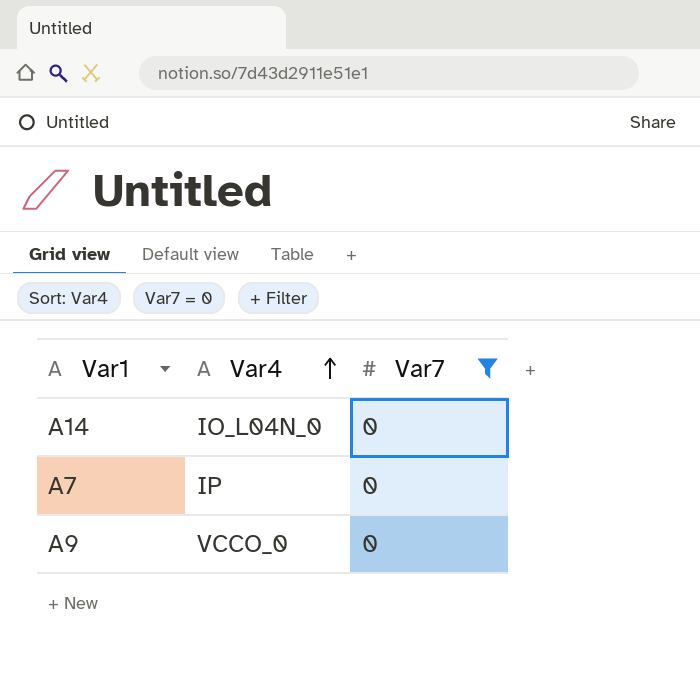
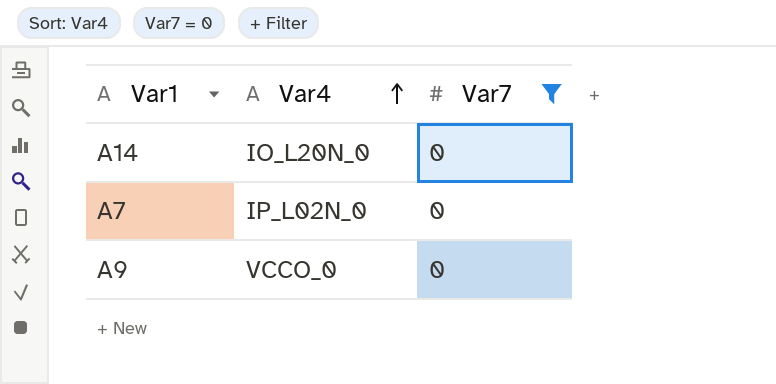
A14 | Var4: IO_L04N_0 -> IO_L20N_0
A7 | Var4: IP -> IP_L02N_0

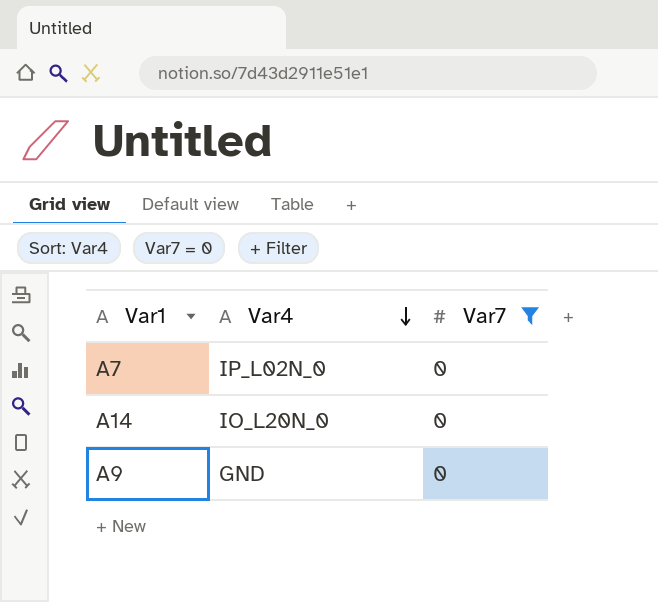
row order: Var4 ascending -> Var4 descending
A9 | Var4: VCCO_0 -> GND

